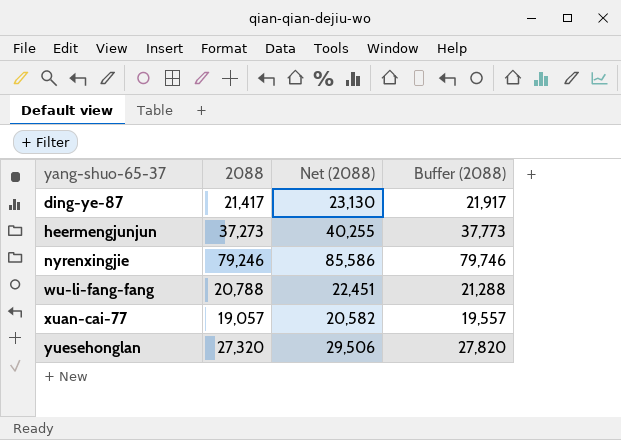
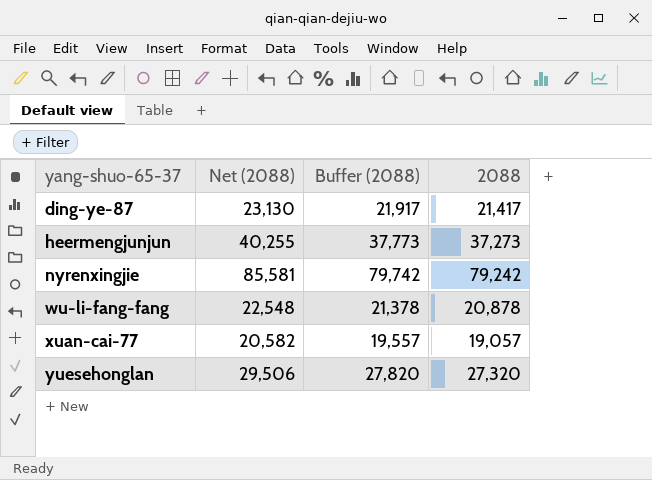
column 2088 | position: 2 -> 4
nyrenxingjie | Net (2088): 85,586 -> 85,581
nyrenxingjie | Buffer (2088): 79,746 -> 79,742
nyrenxingjie | 2088: 79,246 -> 79,242
wu-li-fang-fang | Net (2088): 22,451 -> 22,548
wu-li-fang-fang | Buffer (2088): 21,288 -> 21,378
wu-li-fang-fang | 2088: 20,788 -> 20,878

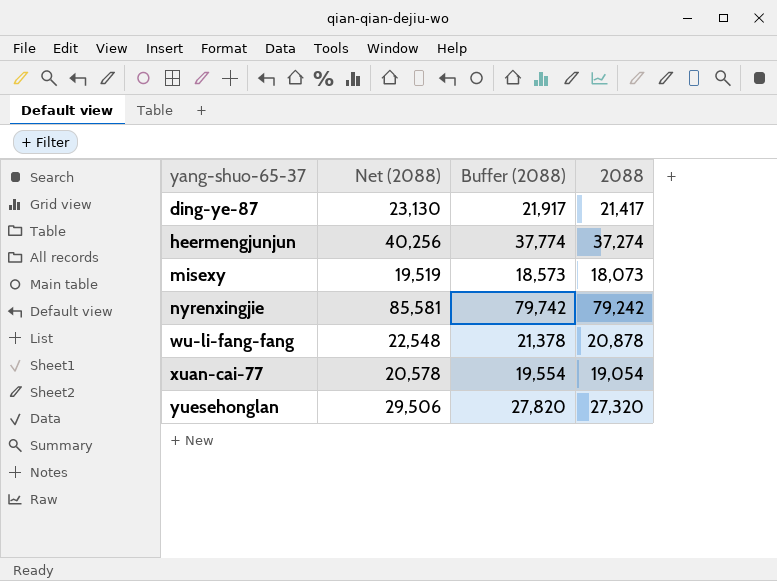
heermengjunjun | Net (2088): 40,255 -> 40,256
heermengjunjun | Buffer (2088): 37,773 -> 37,774
heermengjunjun | 2088: 37,273 -> 37,274
row misexy: none -> 19,519 | 18,573 | 18,073
xuan-cai-77 | Net (2088): 20,582 -> 20,578
xuan-cai-77 | Buffer (2088): 19,557 -> 19,554
xuan-cai-77 | 2088: 19,057 -> 19,054

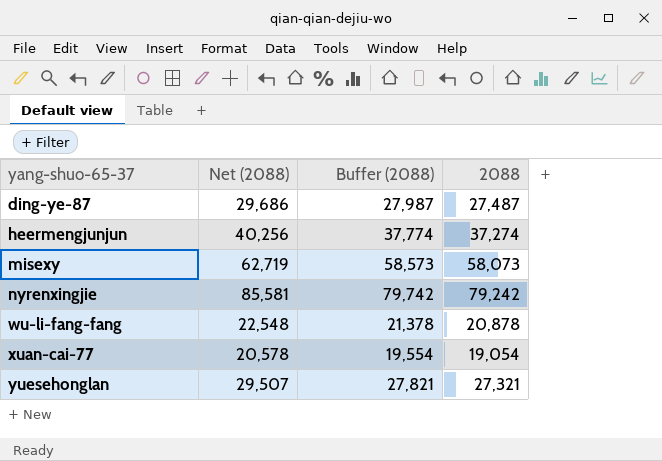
ding-ye-87 | Net (2088): 23,130 -> 29,686
ding-ye-87 | Buffer (2088): 21,917 -> 27,987
ding-ye-87 | 2088: 21,417 -> 27,487
misexy | Net (2088): 19,519 -> 62,719
misexy | Buffer (2088): 18,573 -> 58,573
misexy | 2088: 18,073 -> 58,073
yuesehonglan | Net (2088): 29,506 -> 29,507
yuesehonglan | Buffer (2088): 27,820 -> 27,821
yuesehonglan | 2088: 27,320 -> 27,321

